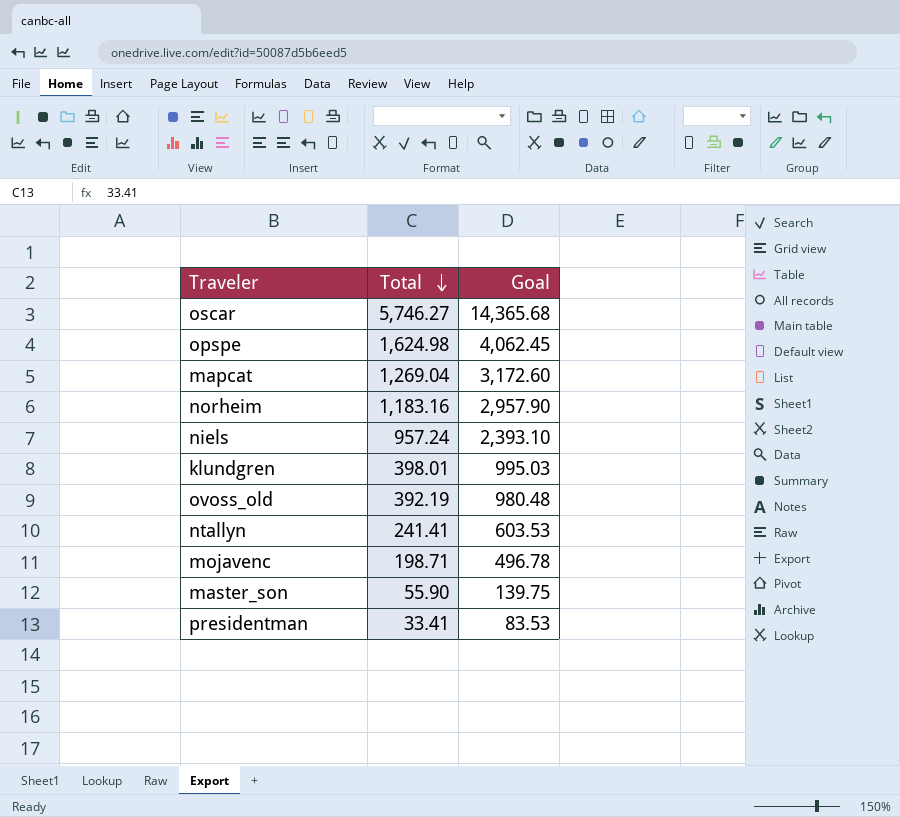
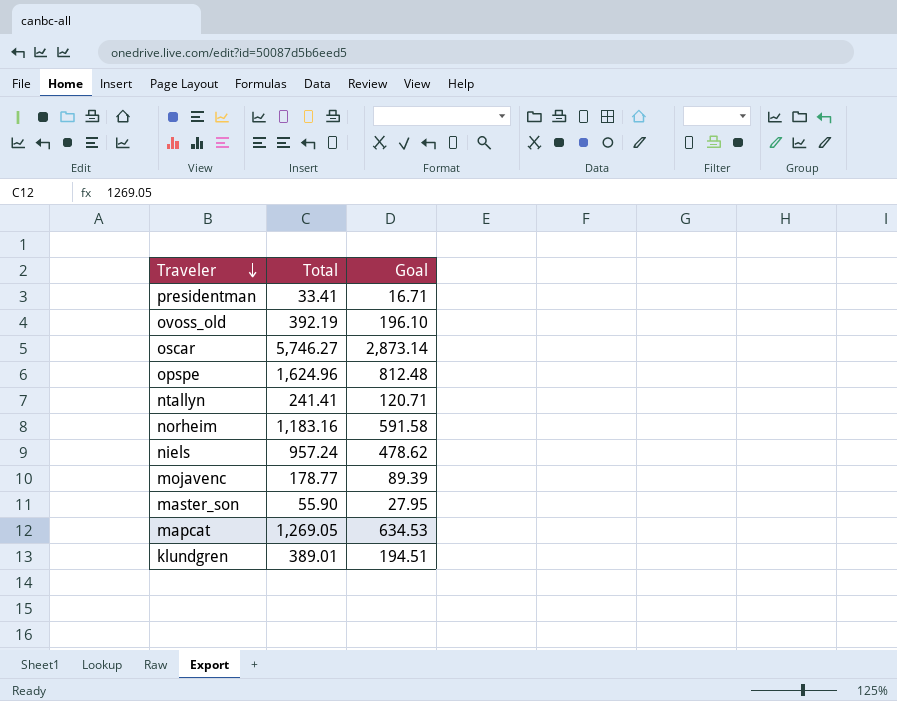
row order: Total descending -> Traveler descending
column Goal | formula: [Total] * 2.5 -> [Total] * 0.5
opspe | Total: 1,624.98 -> 1,624.96
mojavenc | Total: 198.71 -> 178.77
mapcat | Total: 1,269.04 -> 1,269.05
klundgren | Total: 398.01 -> 389.01

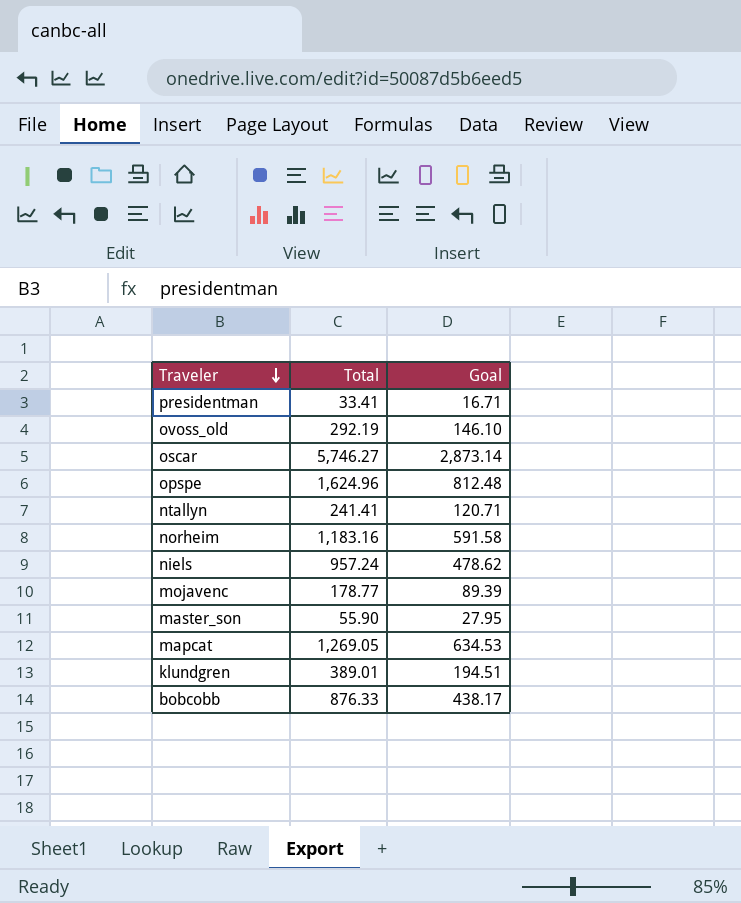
ovoss_old | Total: 392.19 -> 292.19
ovoss_old | Goal: 196.10 -> 146.10
row bobcobb: none -> 876.33 | 438.17

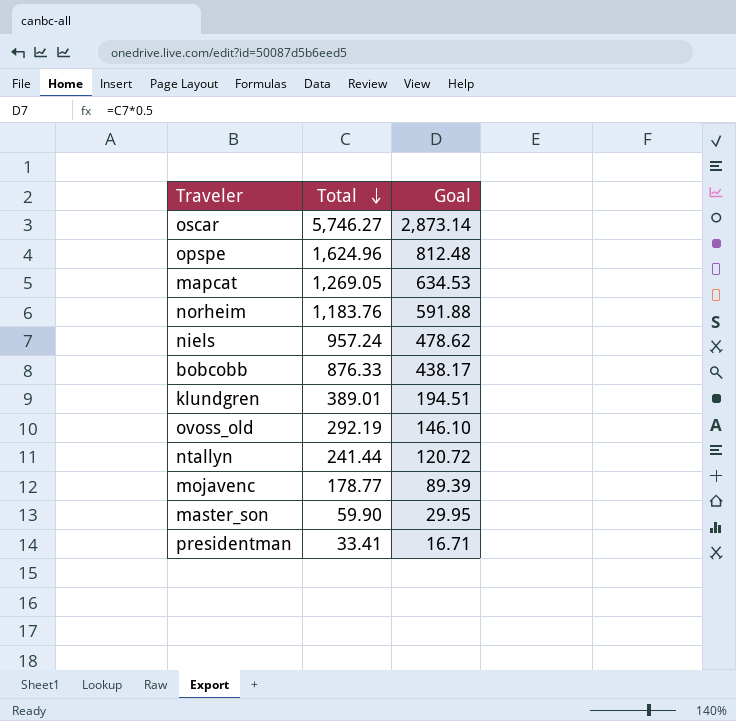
row order: Traveler descending -> Total descending
norheim | Total: 1,183.16 -> 1,183.76
norheim | Goal: 591.58 -> 591.88
ntallyn | Total: 241.41 -> 241.44
ntallyn | Goal: 120.71 -> 120.72
master_son | Total: 55.90 -> 59.90
master_son | Goal: 27.95 -> 29.95

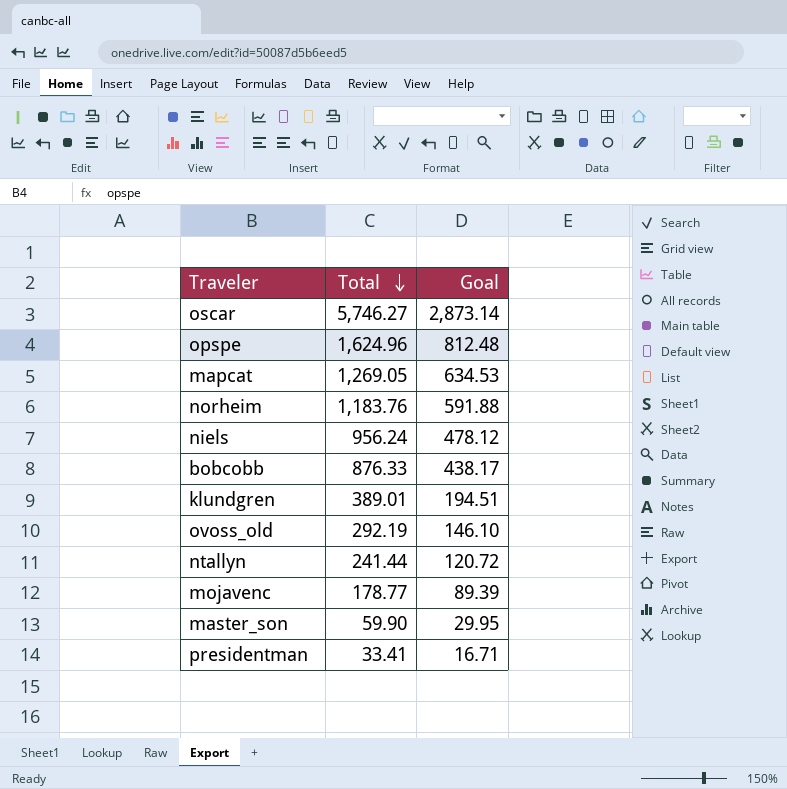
niels | Total: 957.24 -> 956.24
niels | Goal: 478.62 -> 478.12

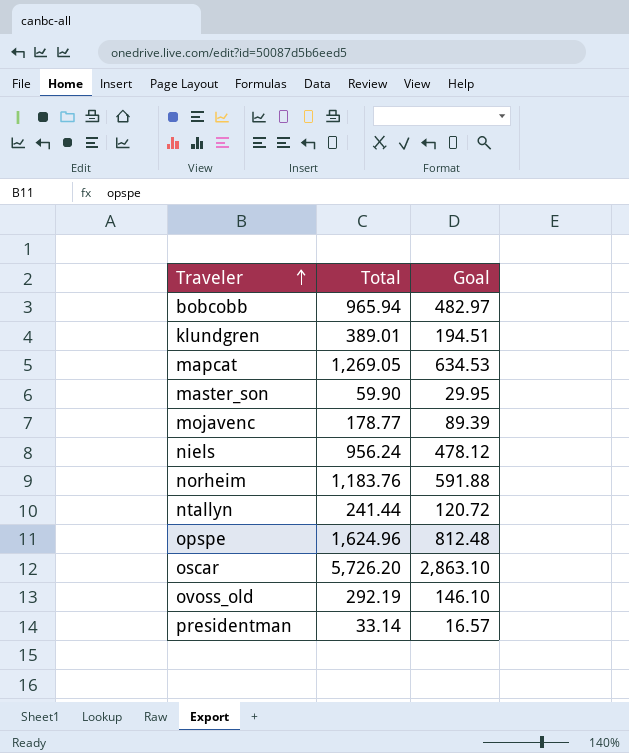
row order: Total descending -> Traveler ascending
bobcobb | Total: 876.33 -> 965.94
bobcobb | Goal: 438.17 -> 482.97
oscar | Total: 5,746.27 -> 5,726.20
oscar | Goal: 2,873.14 -> 2,863.10
presidentman | Total: 33.41 -> 33.14
presidentman | Goal: 16.71 -> 16.57

